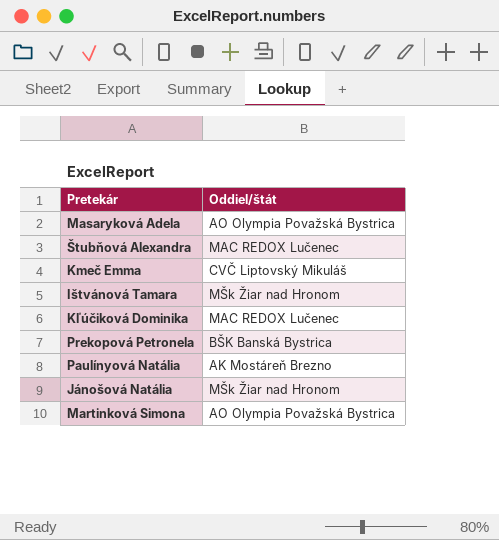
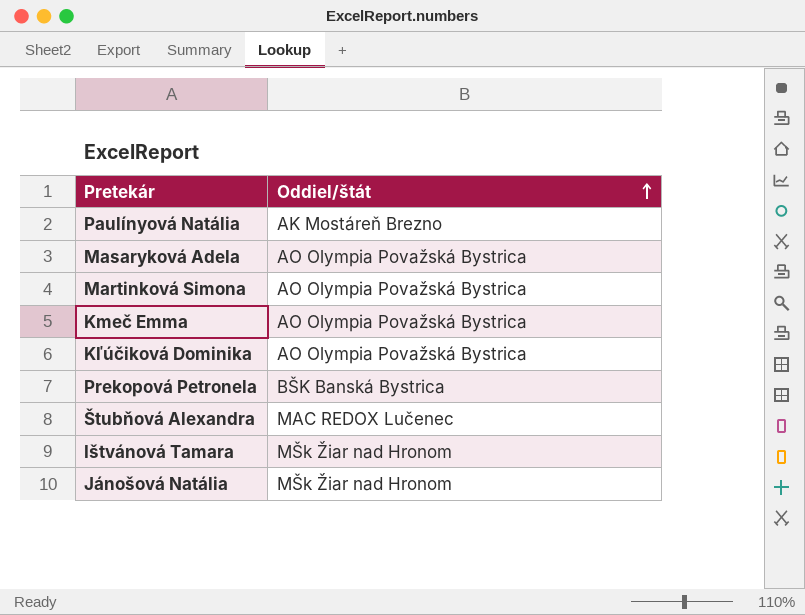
row order: none -> Oddiel/štát ascending
Kmeč Emma | Oddiel/štát: CVČ Liptovský Mikuláš -> AO Olympia Považská Bystrica
Kľúčiková Dominika | Oddiel/štát: MAC REDOX Lučenec -> AO Olympia Považská Bystrica

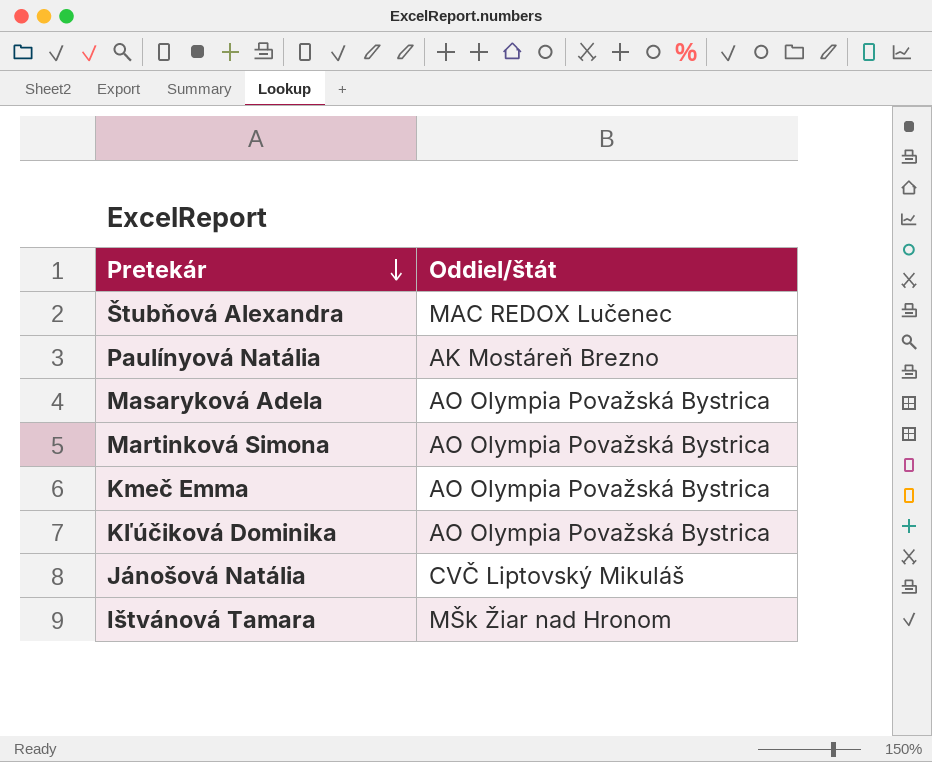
row order: Oddiel/štát ascending -> Pretekár descending
row Prekopová Petronela: BŠK Banská Bystrica -> none
Jánošová Natália | Oddiel/štát: MŠk Žiar nad Hronom -> CVČ Liptovský Mikuláš

